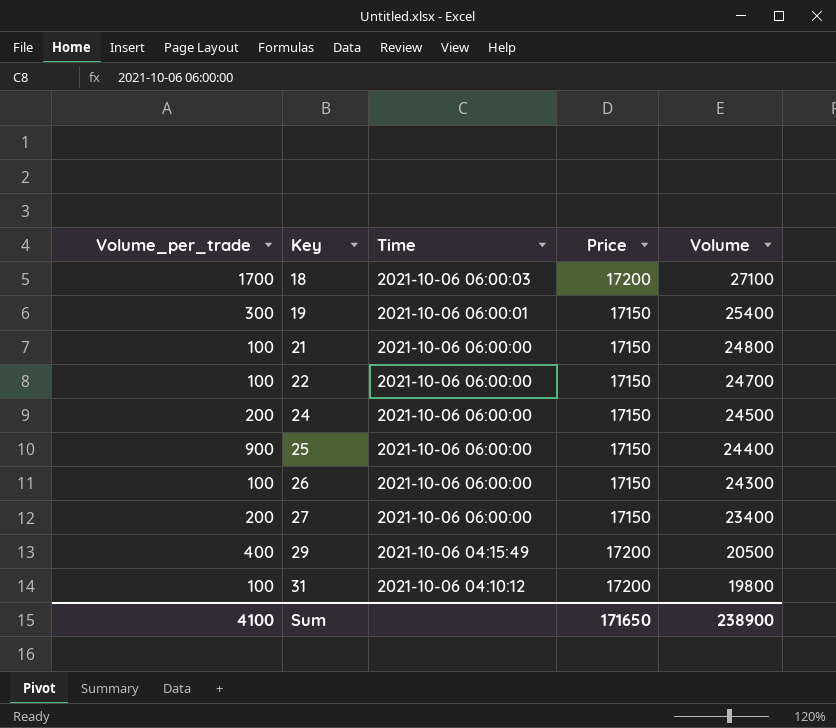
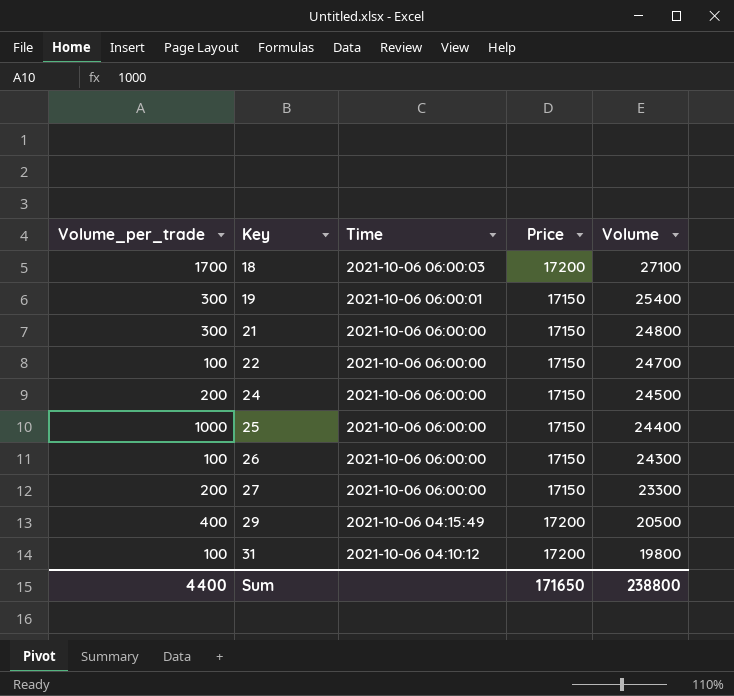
21 | Volume_per_trade: 100 -> 300
25 | Volume_per_trade: 900 -> 1000
27 | Volume: 23400 -> 23300
Sum | Volume_per_trade: 4100 -> 4400
Sum | Volume: 238900 -> 238800

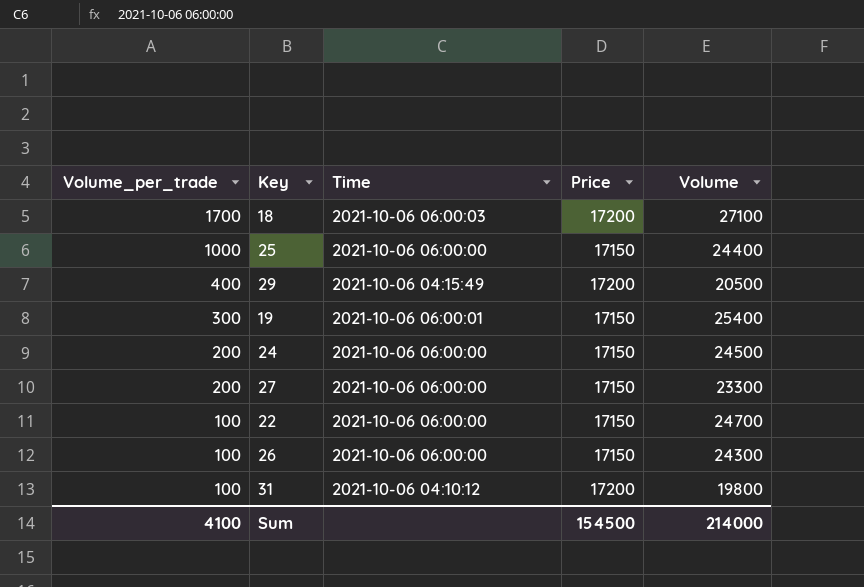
row order: Key ascending -> Volume_per_trade descending
row 21: 300 | 2021-10-06 06:00:00 | 17150 | 24800 -> none
Sum | Volume_per_trade: 4400 -> 4100
Sum | Price: 171650 -> 154500
Sum | Volume: 238800 -> 214000

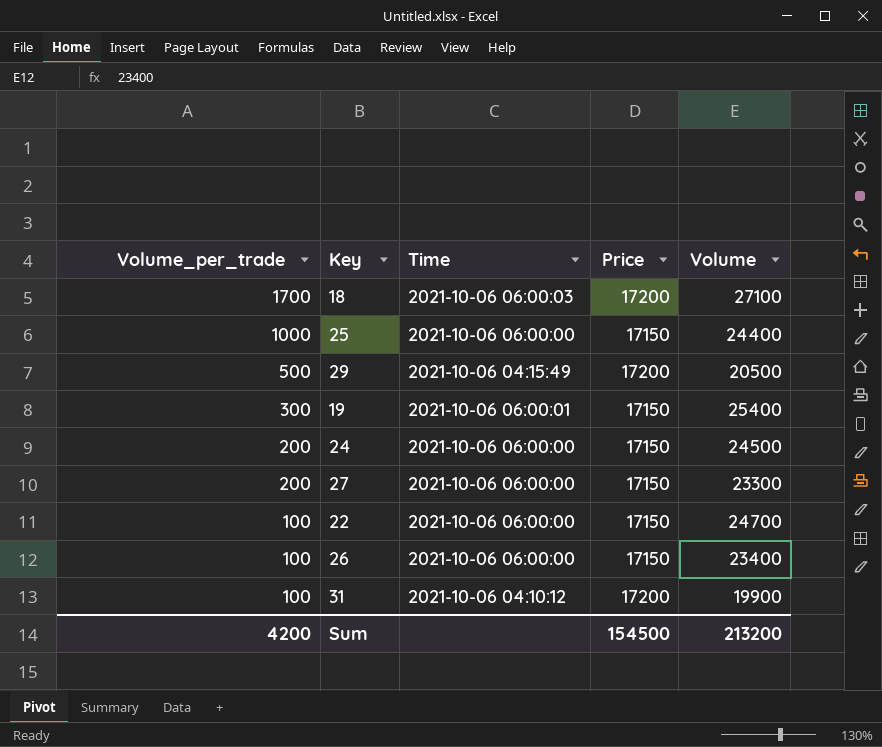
29 | Volume_per_trade: 400 -> 500
26 | Volume: 24300 -> 23400
31 | Volume: 19800 -> 19900
Sum | Volume_per_trade: 4100 -> 4200
Sum | Volume: 214000 -> 213200

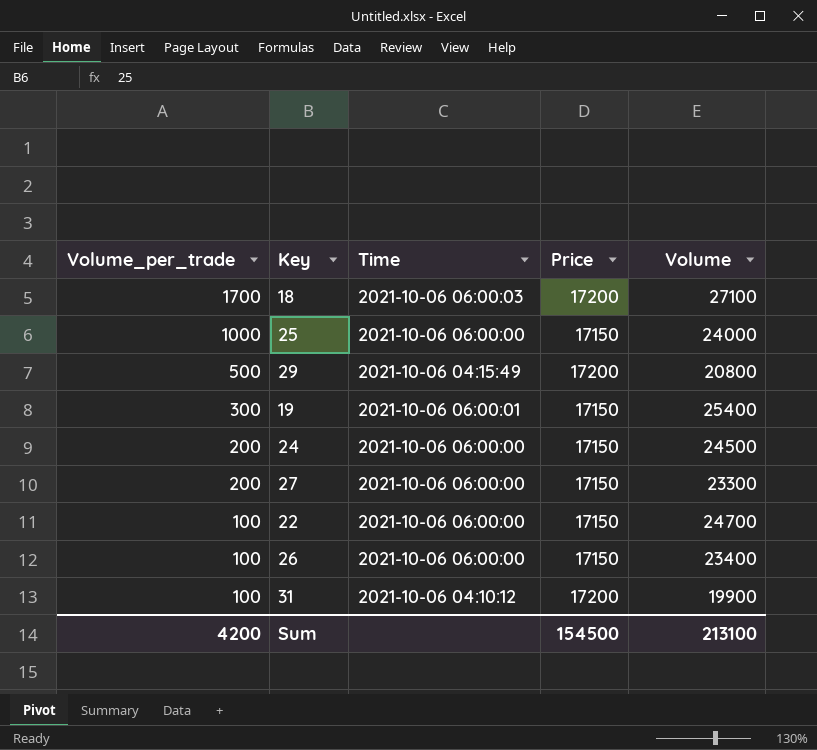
25 | Volume: 24400 -> 24000
29 | Volume: 20500 -> 20800
Sum | Volume: 213200 -> 213100

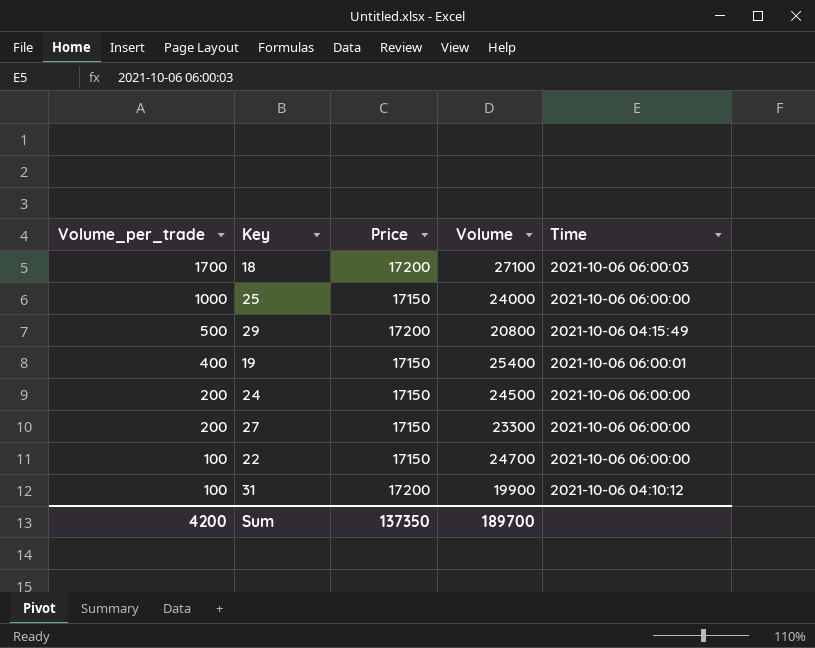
column Time | position: 3 -> 5
row 26: 100 | 2021-10-06 06:00:00 | 17150 | 23400 -> none
19 | Volume_per_trade: 300 -> 400
Sum | Price: 154500 -> 137350
Sum | Volume: 213100 -> 189700

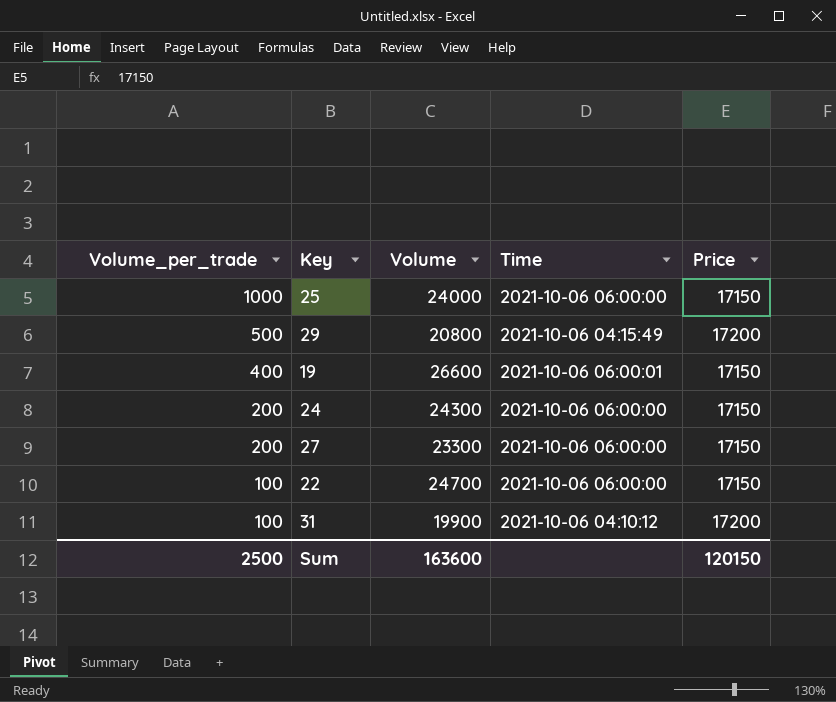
column Price | position: 3 -> 5
row 18: 1700 | 17200 | 27100 | 2021-10-06 06:00:03 -> none
19 | Volume: 25400 -> 26600
24 | Volume: 24500 -> 24300
Sum | Volume_per_trade: 4200 -> 2500
Sum | Volume: 189700 -> 163600
Sum | Price: 137350 -> 120150

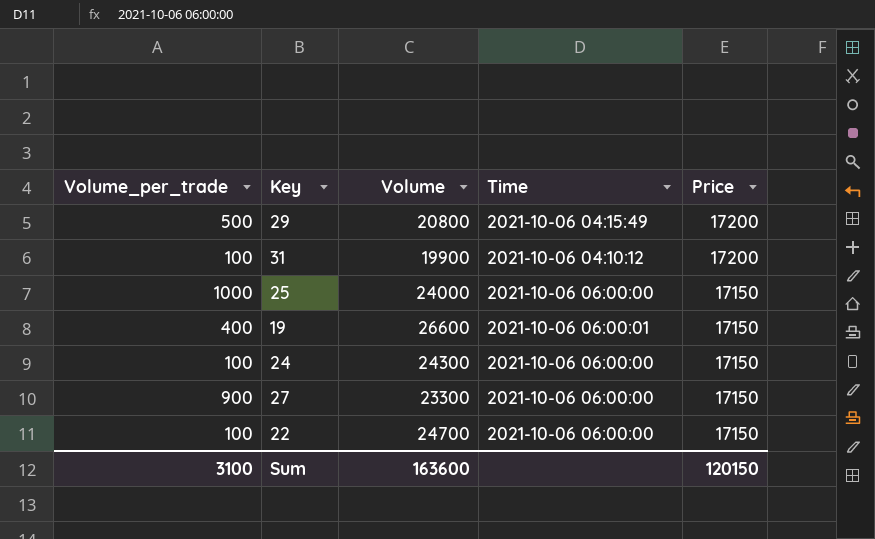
row order: Volume_per_trade descending -> Price descending
24 | Volume_per_trade: 200 -> 100
27 | Volume_per_trade: 200 -> 900
Sum | Volume_per_trade: 2500 -> 3100

